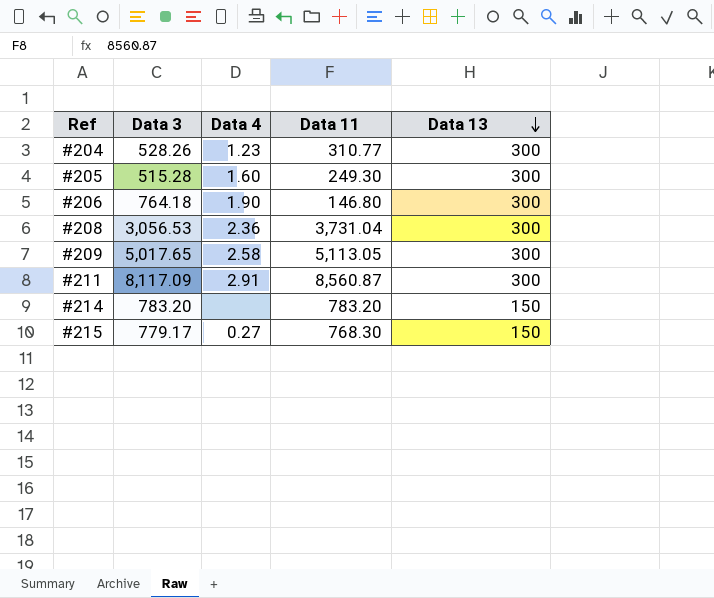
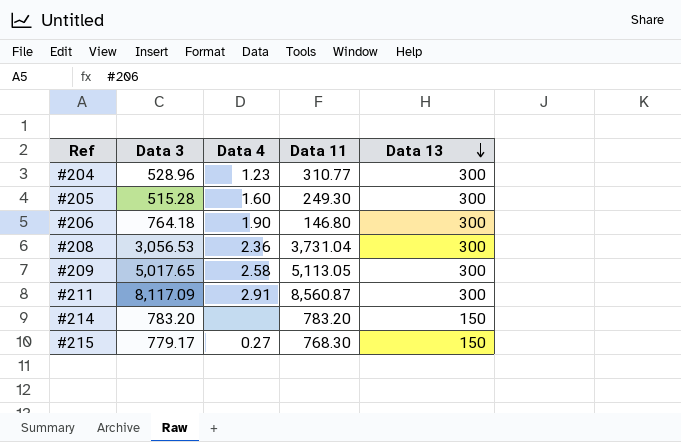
#204 | Data 3: 528.26 -> 528.96

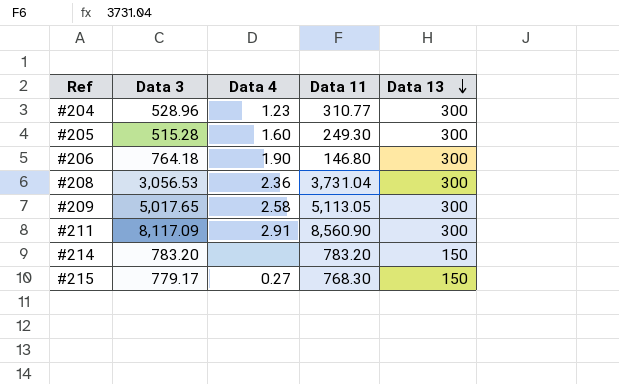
#211 | Data 11: 8,560.87 -> 8,560.90

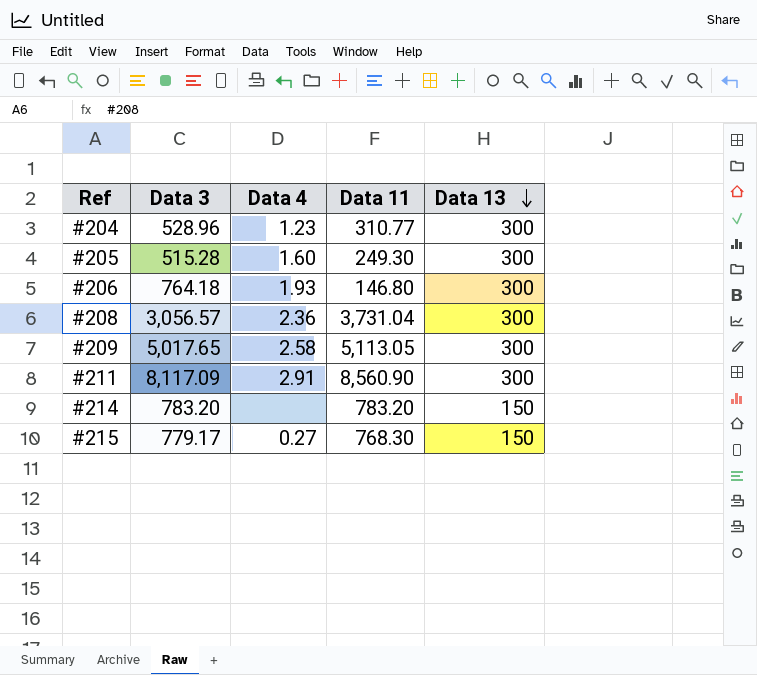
#206 | Data 4: 1.90 -> 1.93
#208 | Data 3: 3,056.53 -> 3,056.57

